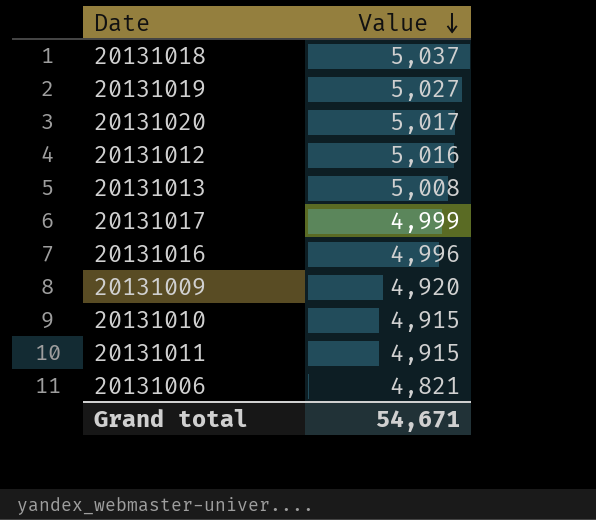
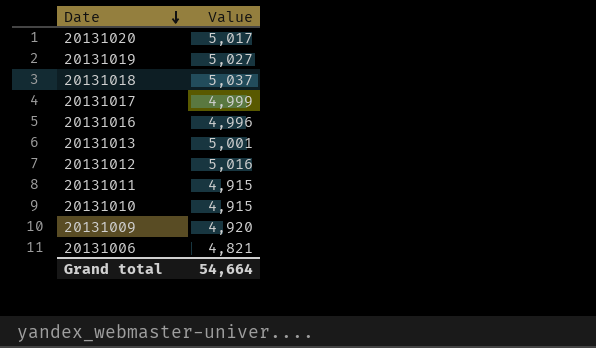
row order: Value descending -> Date descending
20131013 | Value: 5,008 -> 5,001
Grand total | Value: 54,671 -> 54,664

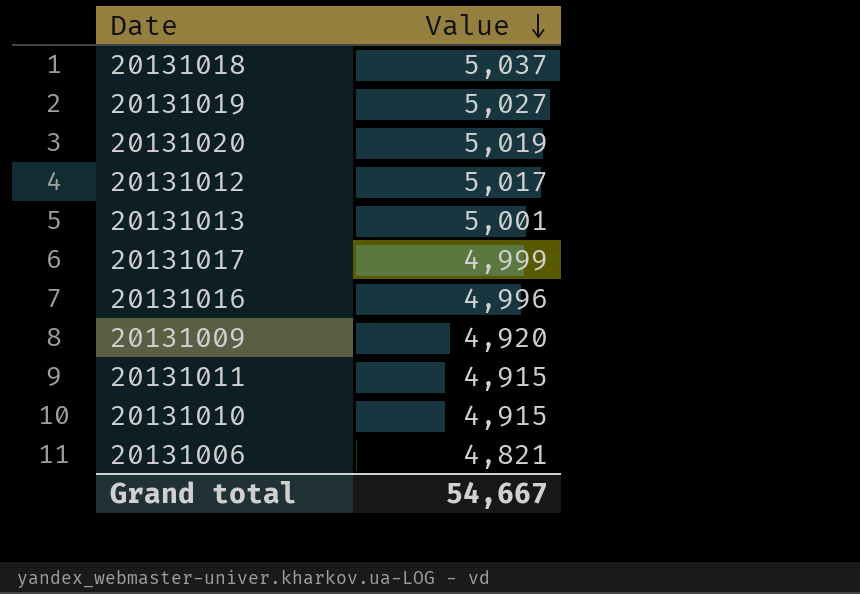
row order: Date descending -> Value descending
20131020 | Value: 5,017 -> 5,019
20131012 | Value: 5,016 -> 5,017
Grand total | Value: 54,664 -> 54,667

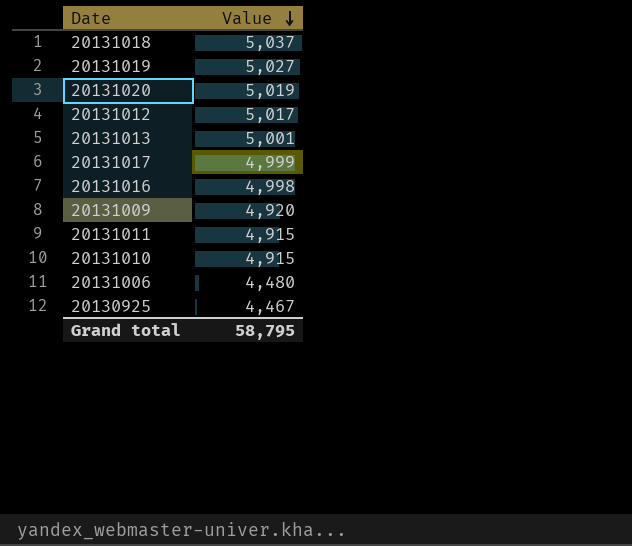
20131016 | Value: 4,996 -> 4,998
20131006 | Value: 4,821 -> 4,480
row 20130925: none -> 4,467
Grand total | Value: 54,667 -> 58,795

